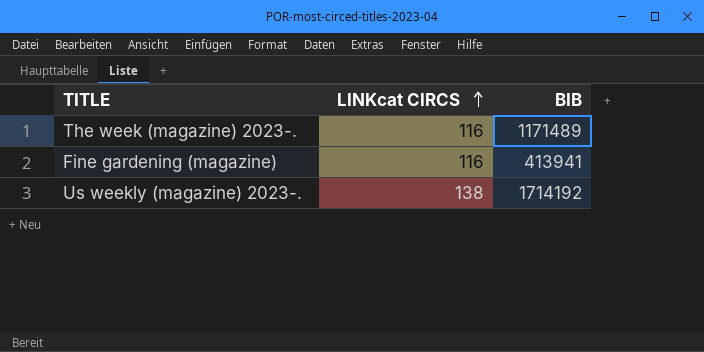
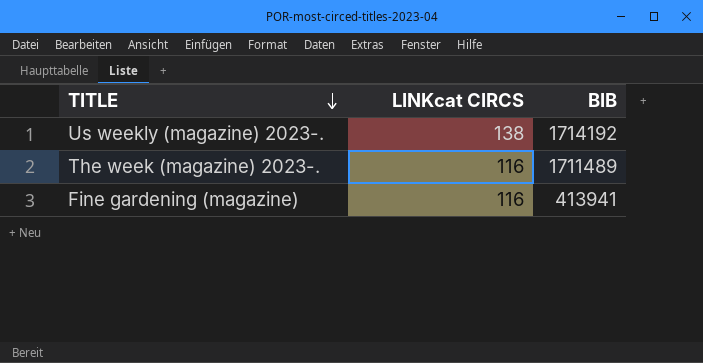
row order: LINKcat CIRCS ascending -> TITLE descending
The week (magazine) 2023-. | BIB: 1171489 -> 1711489

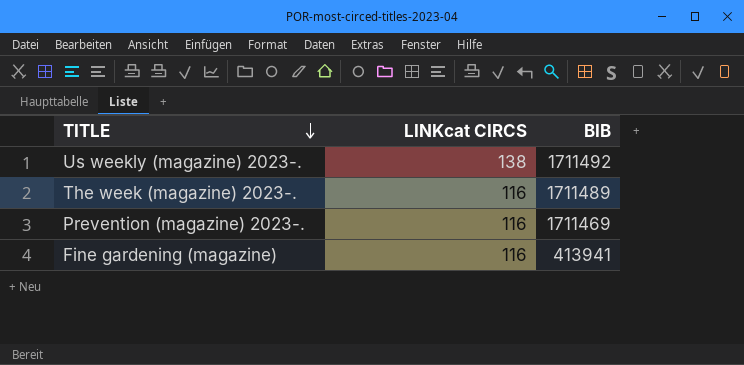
Us weekly (magazine) 2023-. | BIB: 1714192 -> 1711492
row Prevention (magazine) 2023-.: none -> 116 | 1711469

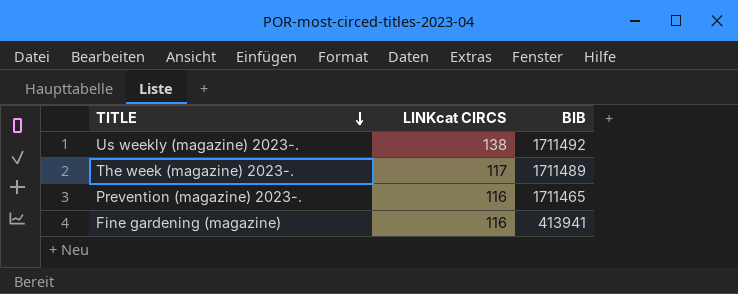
The week (magazine) 2023-. | LINKcat CIRCS: 116 -> 117
Prevention (magazine) 2023-. | BIB: 1711469 -> 1711465

